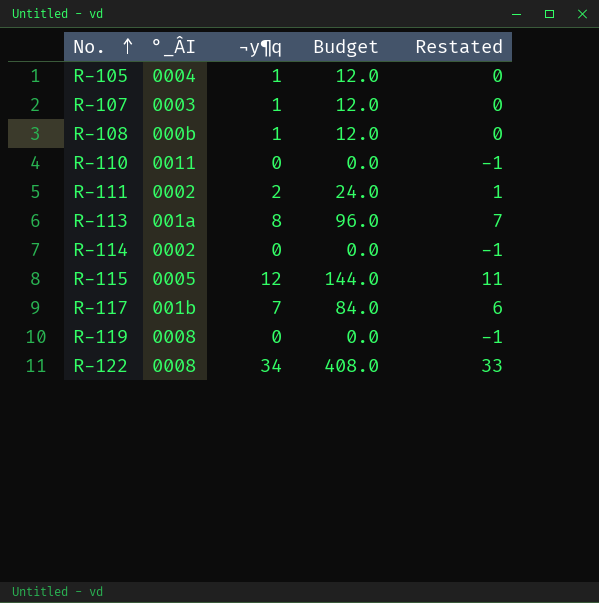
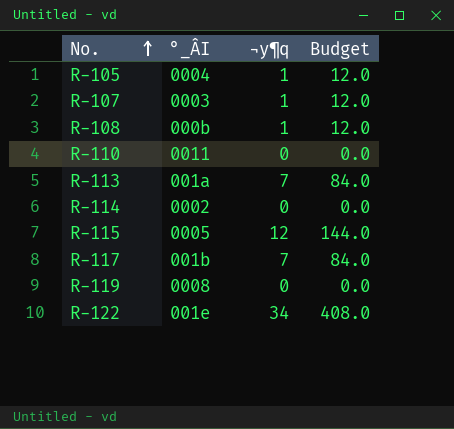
column Restated | formula: [¬y¶q] - 1 -> none
row R-111: 0002 | 2 | 24.0 | 1 -> none
R-113 | ¬y¶q: 8 -> 7
R-113 | Budget: 96.0 -> 84.0
R-122 | °_ÂI: 0008 -> 001e

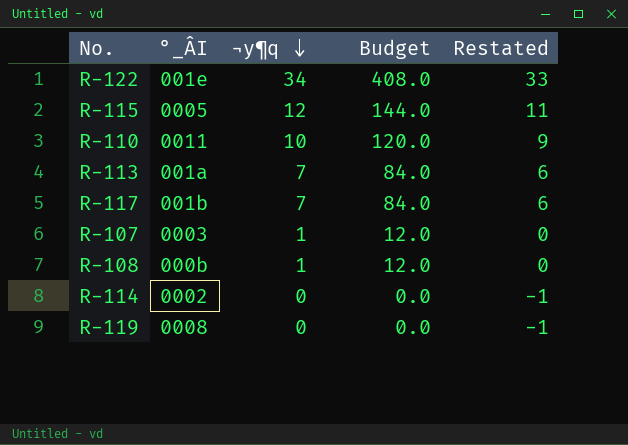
row order: No. ascending -> ¬y¶q descending
column Restated | formula: none -> [¬y¶q] - 1
row R-105: 0004 | 1 | 12.0 -> none
R-110 | ¬y¶q: 0 -> 10
R-110 | Budget: 0.0 -> 120.0

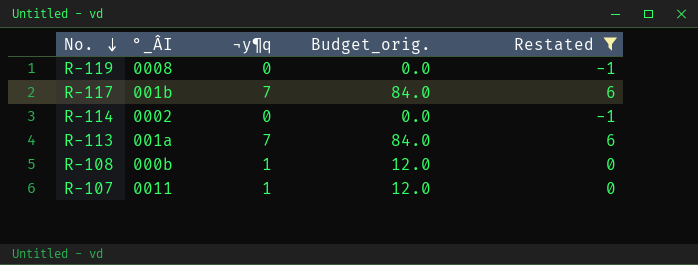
filter: none -> Restated <= 6
row order: ¬y¶q descending -> No. descending
column name: Budget -> Budget_orig.
R-107 | °_ÂI: 0003 -> 0011

